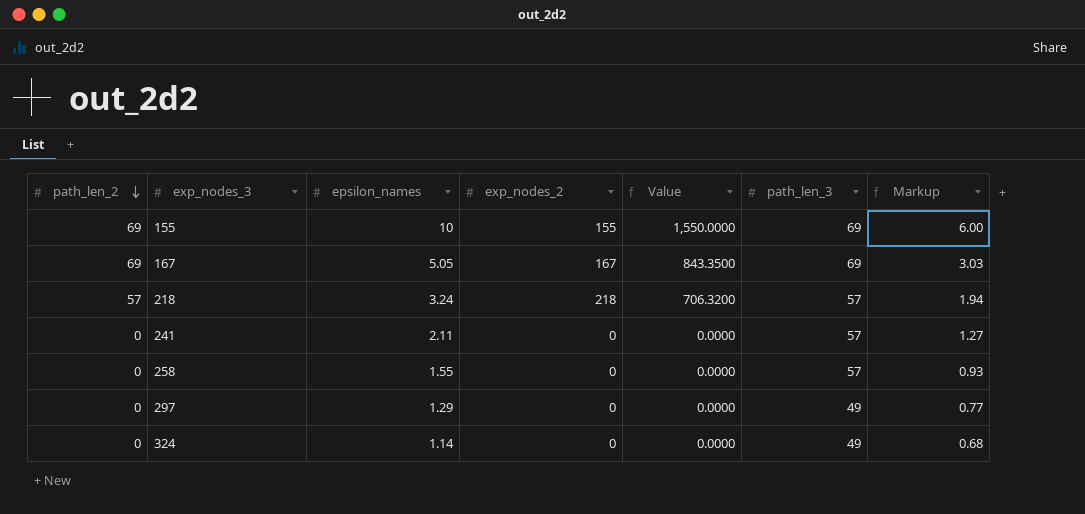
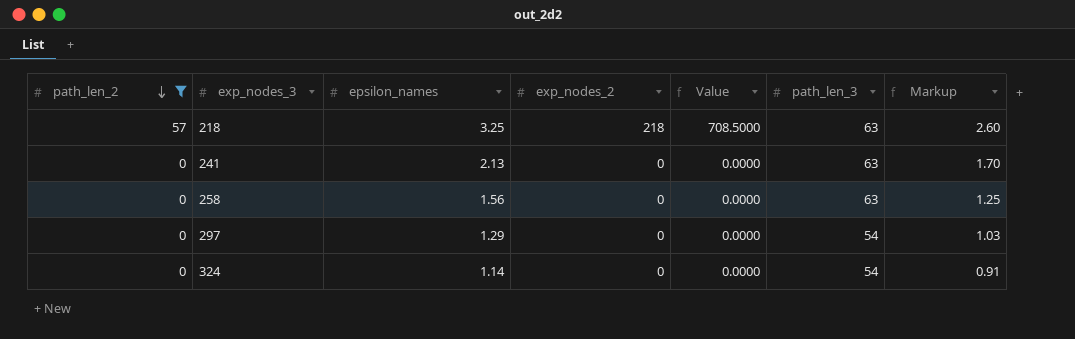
filter: none -> path_len_2 != 69
column Markup | formula: [epsilon_names] * 0.6 -> [epsilon_names] * 0.8
218 | epsilon_names: 3.24 -> 3.25
218 | Value: 706.3200 -> 708.5000
218 | path_len_3: 57 -> 63
241 | epsilon_names: 2.11 -> 2.13
241 | path_len_3: 57 -> 63
258 | epsilon_names: 1.55 -> 1.56
258 | path_len_3: 57 -> 63
297 | path_len_3: 49 -> 54
324 | path_len_3: 49 -> 54

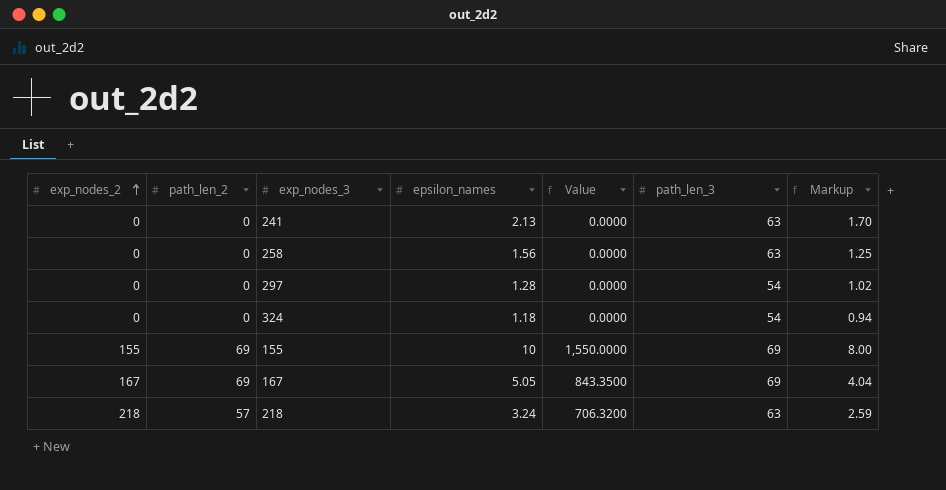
filter: path_len_2 != 69 -> none
row order: path_len_2 descending -> exp_nodes_2 ascending
column exp_nodes_2 | position: 4 -> 1
297 | epsilon_names: 1.29 -> 1.28
297 | Markup: 1.03 -> 1.02
324 | epsilon_names: 1.14 -> 1.18
324 | Markup: 0.91 -> 0.94
218 | epsilon_names: 3.25 -> 3.24
218 | Value: 708.5000 -> 706.3200
218 | Markup: 2.60 -> 2.59

